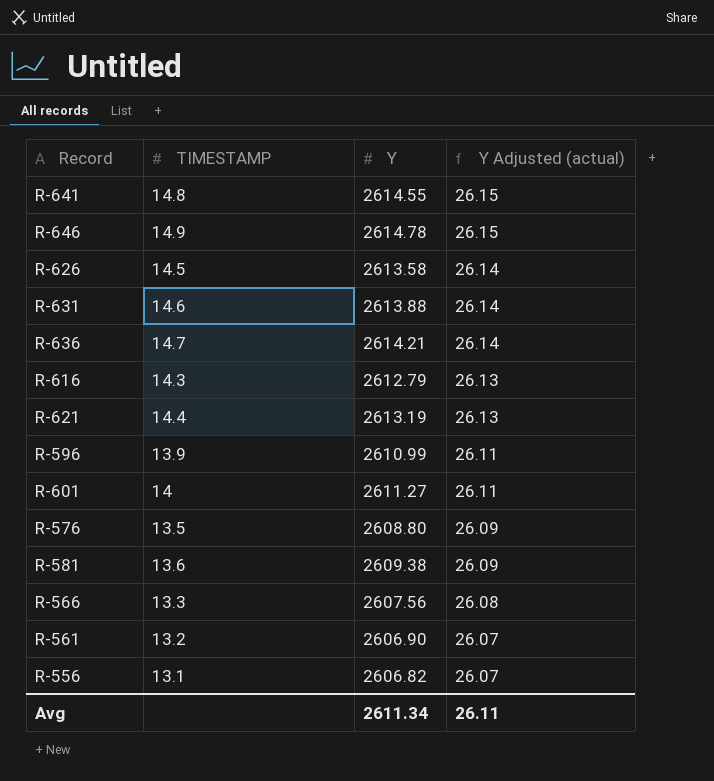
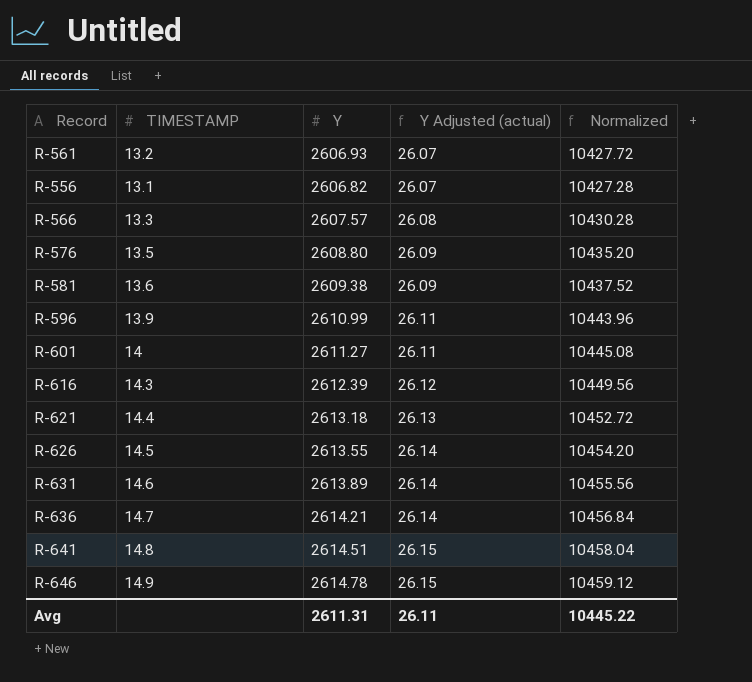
row order: Y Adjusted (actual) descending -> Y Adjusted (actual) ascending
column Normalized | formula: none -> [Y] * 4
R-561 | Y: 2606.90 -> 2606.93
R-566 | Y: 2607.56 -> 2607.57
R-616 | Y: 2612.79 -> 2612.39
R-616 | Y Adjusted (actual): 26.13 -> 26.12
R-621 | Y: 2613.19 -> 2613.18
R-626 | Y: 2613.58 -> 2613.55
R-631 | Y: 2613.88 -> 2613.89
R-641 | Y: 2614.55 -> 2614.51
Avg | Y: 2611.34 -> 2611.31

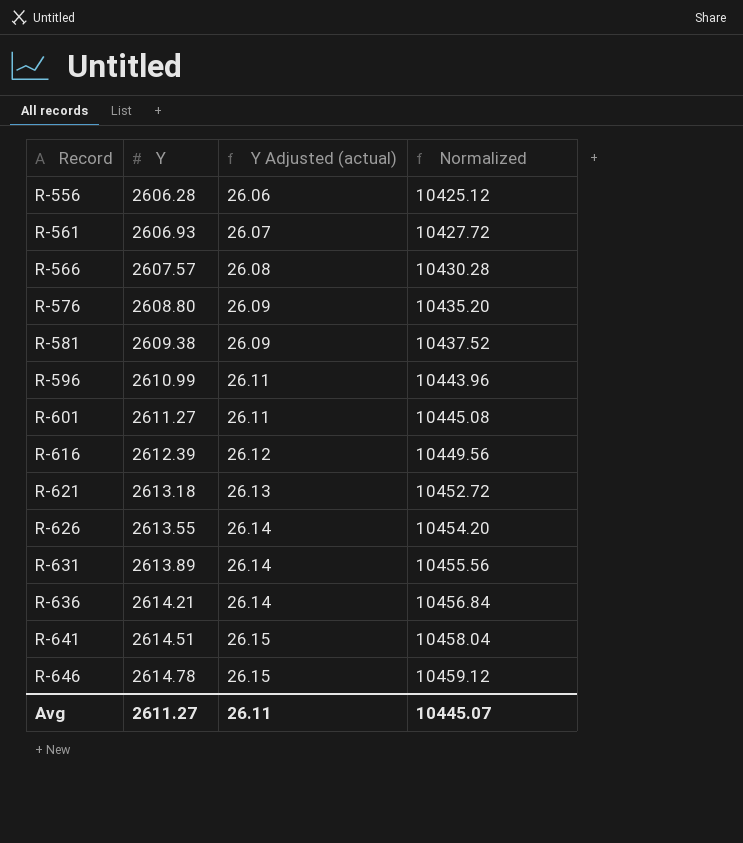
row order: Y Adjusted (actual) ascending -> Record ascending
column TIMESTAMP | position: 2 -> none
R-556 | Y: 2606.82 -> 2606.28
R-556 | Y Adjusted (actual): 26.07 -> 26.06
R-556 | Normalized: 10427.28 -> 10425.12
Avg | Y: 2611.31 -> 2611.27
Avg | Normalized: 10445.22 -> 10445.07

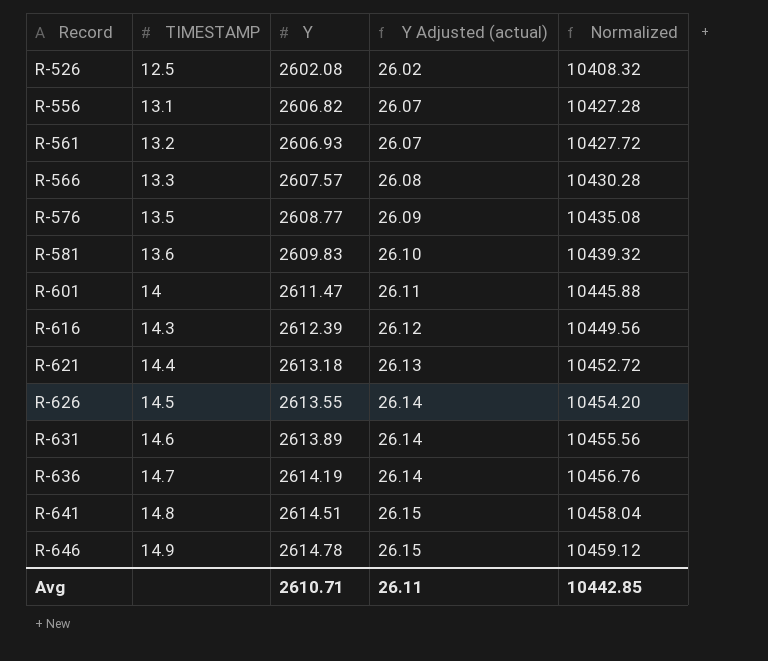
column TIMESTAMP | position: none -> 2
row R-596: 2610.99 | 26.11 | 10443.96 -> none
row R-526: none -> 12.5 | 2602.08 | 26.02 | 10408.32
R-556 | Y: 2606.28 -> 2606.82
R-556 | Y Adjusted (actual): 26.06 -> 26.07
R-556 | Normalized: 10425.12 -> 10427.28
R-576 | Y: 2608.80 -> 2608.77
R-576 | Normalized: 10435.20 -> 10435.08
R-581 | Y: 2609.38 -> 2609.83
R-581 | Y Adjusted (actual): 26.09 -> 26.10
R-581 | Normalized: 10437.52 -> 10439.32
R-601 | Y: 2611.27 -> 2611.47
R-601 | Normalized: 10445.08 -> 10445.88
R-636 | Y: 2614.21 -> 2614.19
R-636 | Normalized: 10456.84 -> 10456.76
Avg | Y: 2611.27 -> 2610.71
Avg | Normalized: 10445.07 -> 10442.85

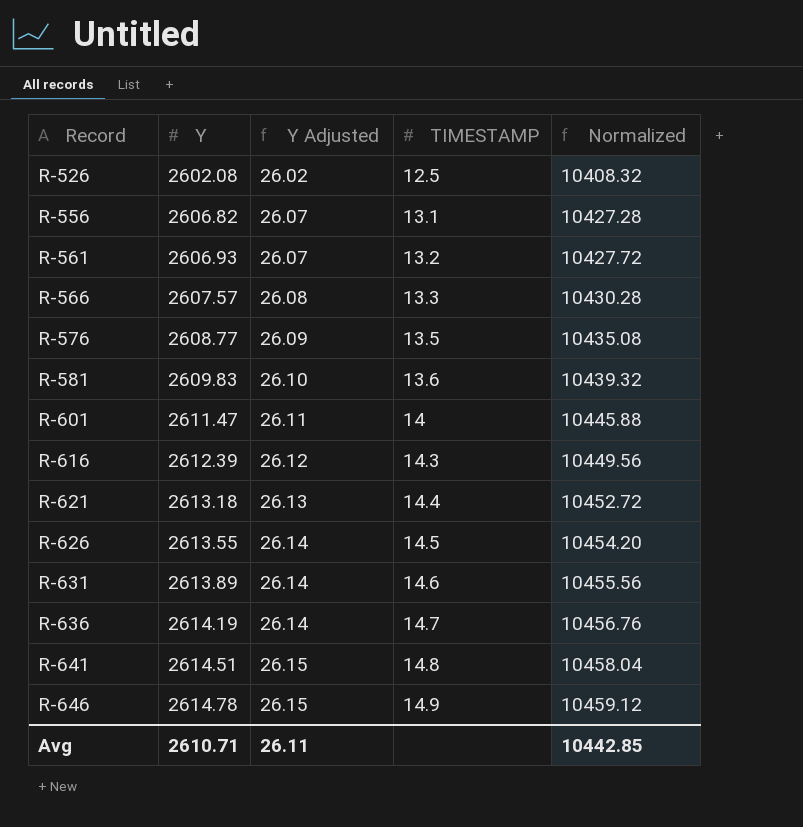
column name: Y Adjusted (actual) -> Y Adjusted
column TIMESTAMP | position: 2 -> 4

